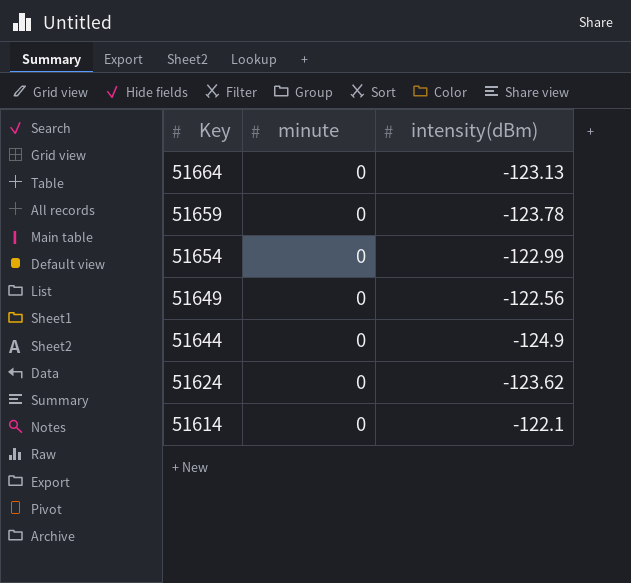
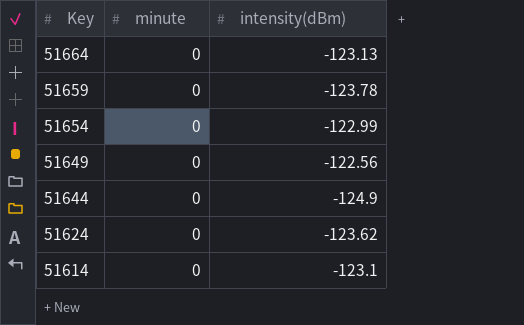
51614 | intensity(dBm): -122.1 -> -123.1

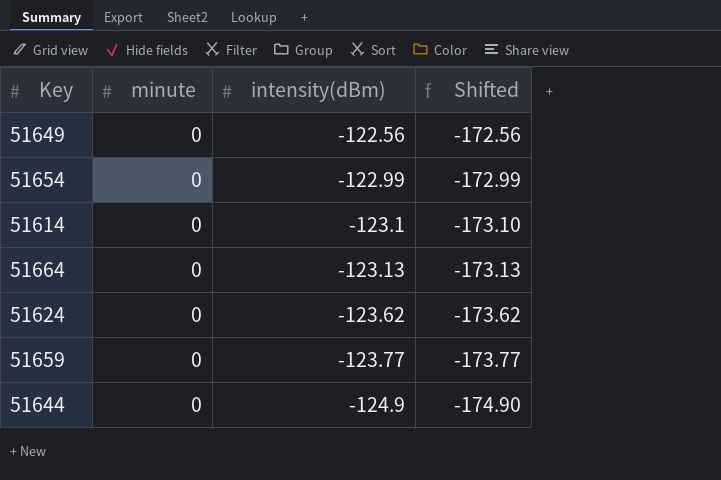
row order: Key descending -> intensity(dBm) descending
column Shifted | formula: none -> [intensity(dBm)] - 50
51659 | intensity(dBm): -123.78 -> -123.77

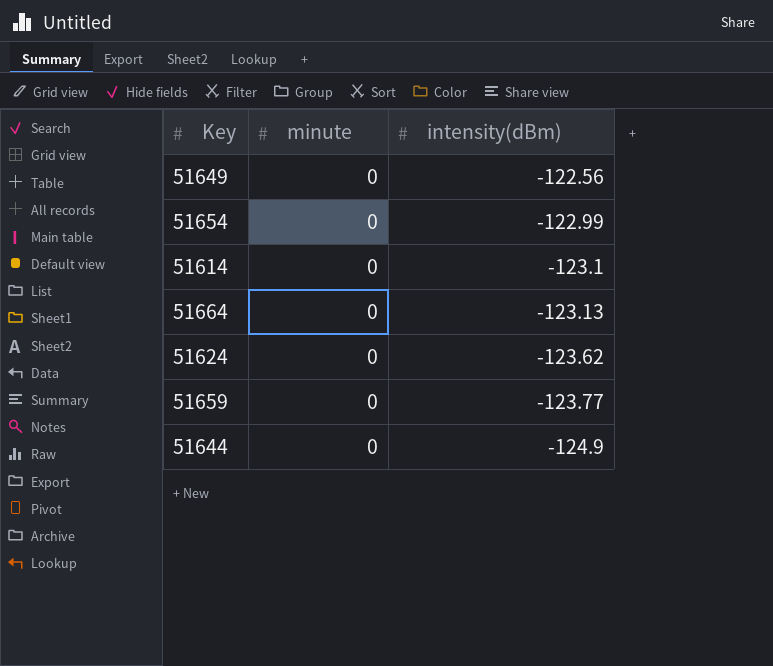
column Shifted | formula: [intensity(dBm)] - 50 -> none

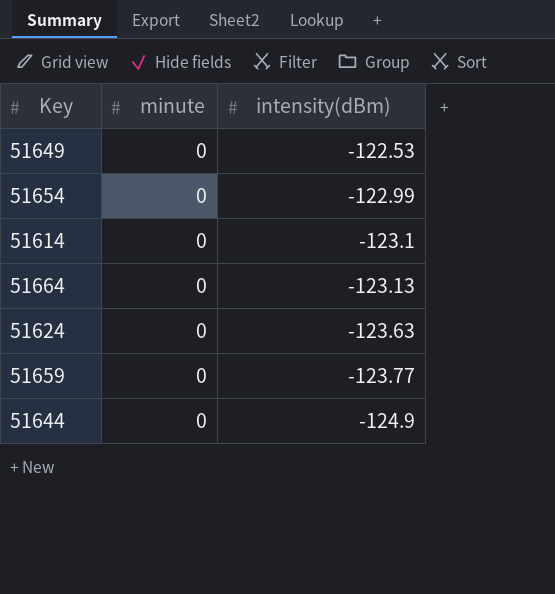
51649 | intensity(dBm): -122.56 -> -122.53
51624 | intensity(dBm): -123.62 -> -123.63

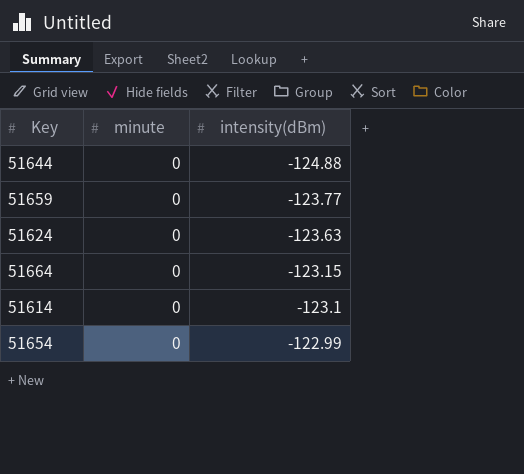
row order: intensity(dBm) descending -> intensity(dBm) ascending
row 51649: 0 | -122.53 -> none
51644 | intensity(dBm): -124.9 -> -124.88
51664 | intensity(dBm): -123.13 -> -123.15

